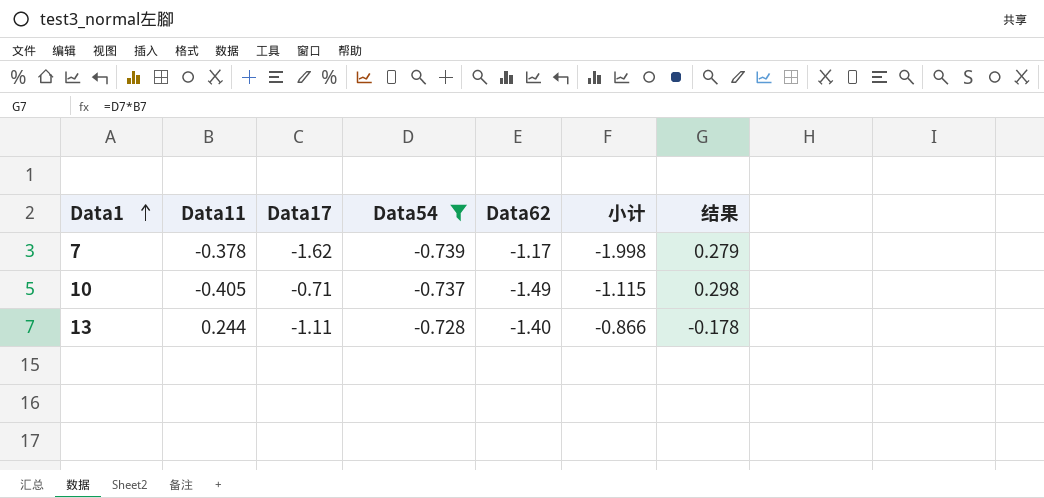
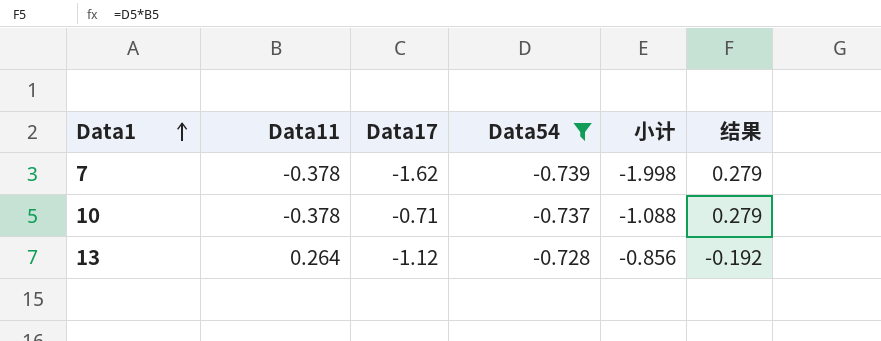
column Data62 | position: 5 -> none
10 | Data11: -0.405 -> -0.378
10 | 小计: -1.115 -> -1.088
10 | 结果: 0.298 -> 0.279
13 | Data11: 0.244 -> 0.264
13 | Data17: -1.11 -> -1.12
13 | 小计: -0.866 -> -0.856
13 | 结果: -0.178 -> -0.192

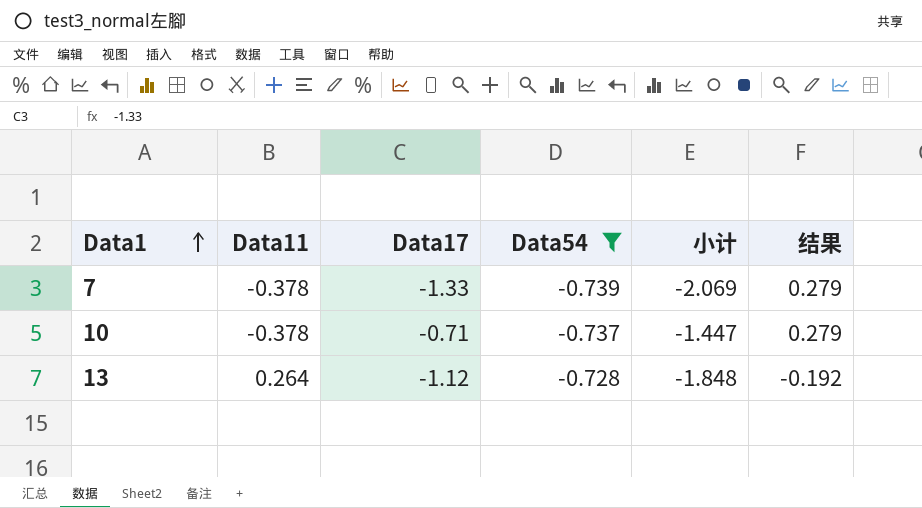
column 小计 | formula: [Data11] + [Data17] -> [Data17] + [Data54]
7 | Data17: -1.62 -> -1.33

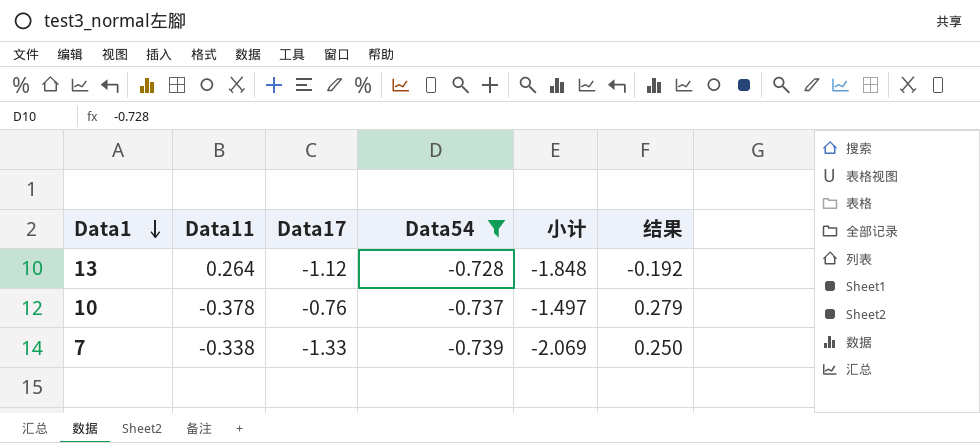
row order: Data1 ascending -> Data1 descending
10 | Data17: -0.71 -> -0.76
10 | 小计: -1.447 -> -1.497
7 | Data11: -0.378 -> -0.338
7 | 结果: 0.279 -> 0.250

